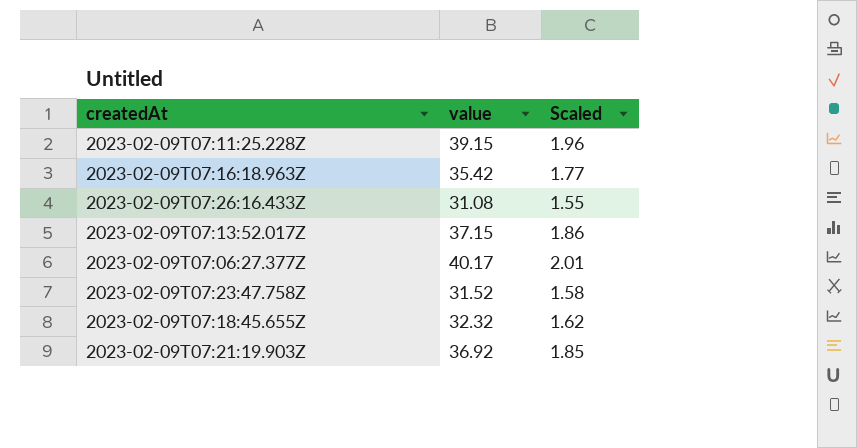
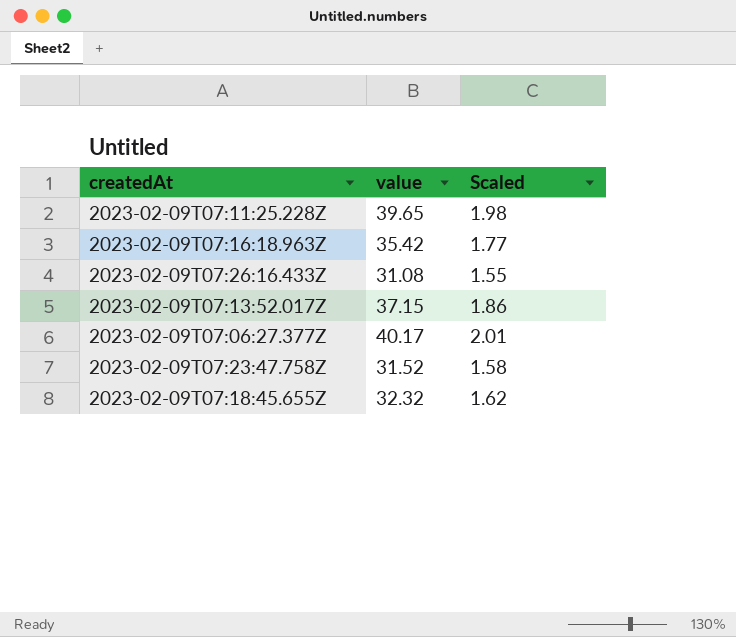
row 2023-02-09T07:21:19.903Z: 36.92 | 1.85 -> none
2023-02-09T07:11:25.228Z | value: 39.15 -> 39.65
2023-02-09T07:11:25.228Z | Scaled: 1.96 -> 1.98

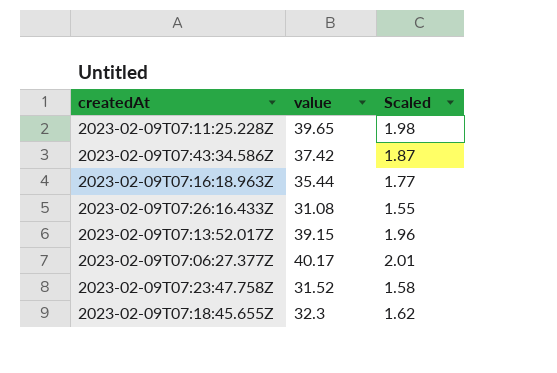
row 2023-02-09T07:43:34.586Z: none -> 37.42 | 1.87
2023-02-09T07:16:18.963Z | value: 35.42 -> 35.44
2023-02-09T07:13:52.017Z | value: 37.15 -> 39.15
2023-02-09T07:13:52.017Z | Scaled: 1.86 -> 1.96
2023-02-09T07:18:45.655Z | value: 32.32 -> 32.3

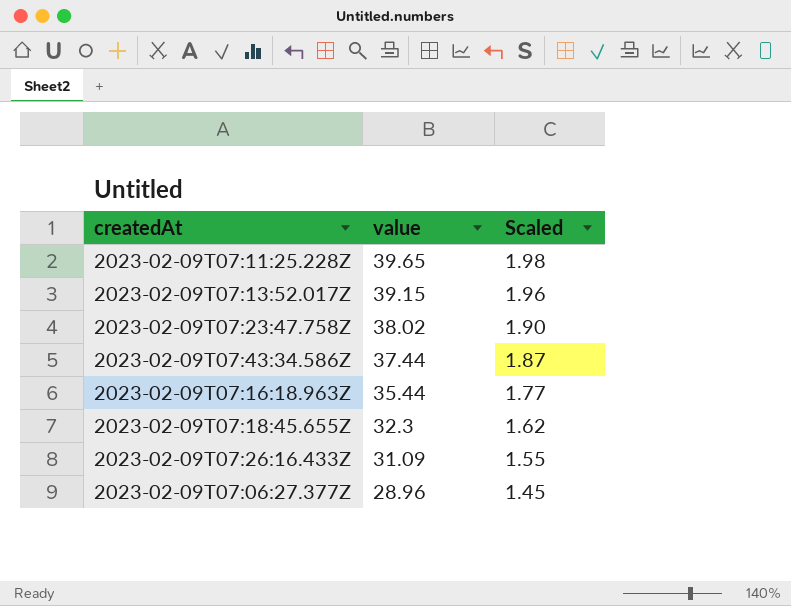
row order: none -> value descending
2023-02-09T07:23:47.758Z | value: 31.52 -> 38.02
2023-02-09T07:23:47.758Z | Scaled: 1.58 -> 1.90
2023-02-09T07:43:34.586Z | value: 37.42 -> 37.44
2023-02-09T07:26:16.433Z | value: 31.08 -> 31.09
2023-02-09T07:06:27.377Z | value: 40.17 -> 28.96
2023-02-09T07:06:27.377Z | Scaled: 2.01 -> 1.45

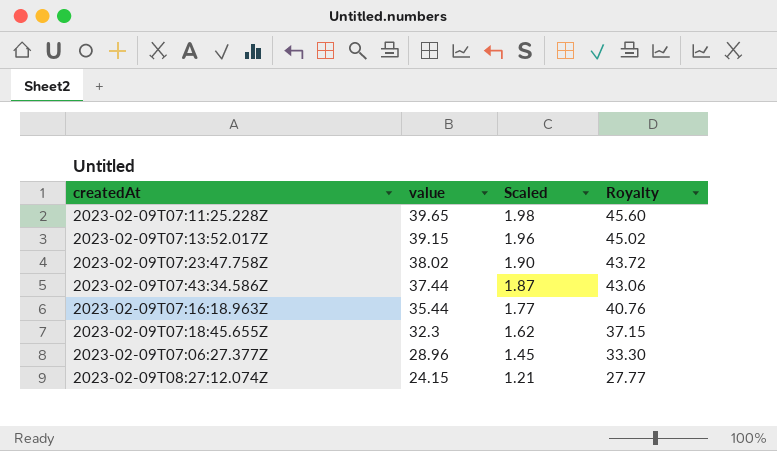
column Royalty | formula: none -> [value] * 1.15
row 2023-02-09T07:26:16.433Z: 31.09 | 1.55 -> none
row 2023-02-09T08:27:12.074Z: none -> 24.15 | 1.21 | 27.77

